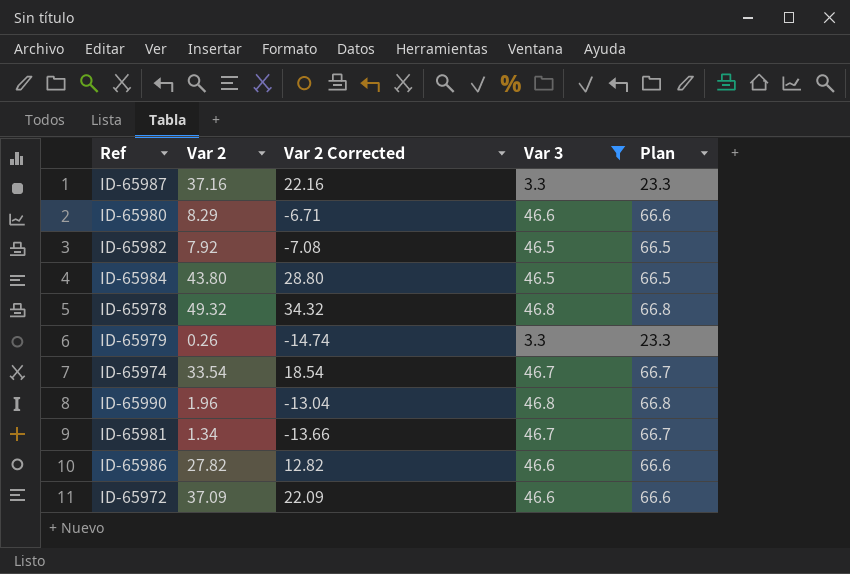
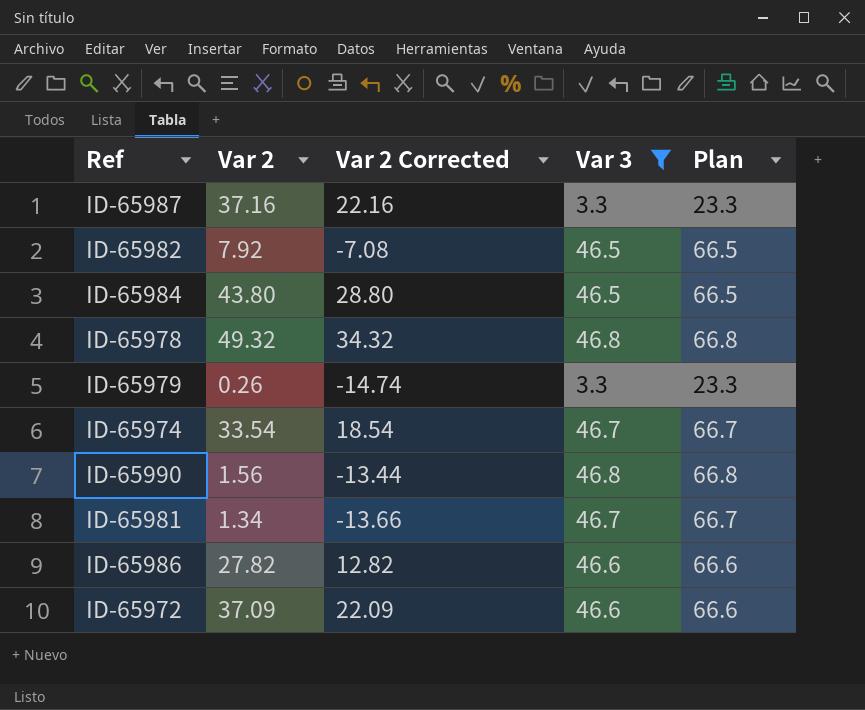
row ID-65980: 8.29 | -6.71 | 46.6 | 66.6 -> none
ID-65990 | Var 2: 1.96 -> 1.56
ID-65990 | Var 2 Corrected: -13.04 -> -13.44

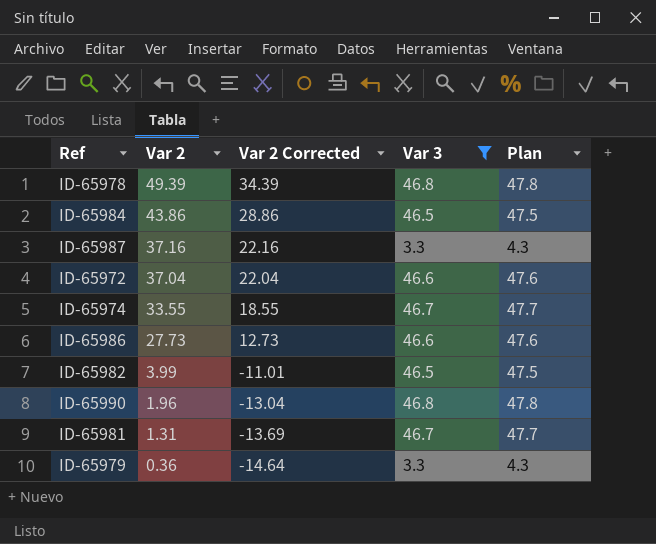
row order: none -> Var 2 descending
column Plan | formula: [Var 3] + 20 -> [Var 3] + 1
ID-65978 | Var 2: 49.32 -> 49.39
ID-65978 | Var 2 Corrected: 34.32 -> 34.39
ID-65984 | Var 2: 43.80 -> 43.86
ID-65984 | Var 2 Corrected: 28.80 -> 28.86
ID-65972 | Var 2: 37.09 -> 37.04
ID-65972 | Var 2 Corrected: 22.09 -> 22.04
ID-65974 | Var 2: 33.54 -> 33.55
ID-65974 | Var 2 Corrected: 18.54 -> 18.55
ID-65986 | Var 2: 27.82 -> 27.73
ID-65986 | Var 2 Corrected: 12.82 -> 12.73
ID-65982 | Var 2: 7.92 -> 3.99
ID-65982 | Var 2 Corrected: -7.08 -> -11.01
ID-65990 | Var 2: 1.56 -> 1.96
ID-65990 | Var 2 Corrected: -13.44 -> -13.04
ID-65981 | Var 2: 1.34 -> 1.31
ID-65981 | Var 2 Corrected: -13.66 -> -13.69
ID-65979 | Var 2: 0.26 -> 0.36
ID-65979 | Var 2 Corrected: -14.74 -> -14.64

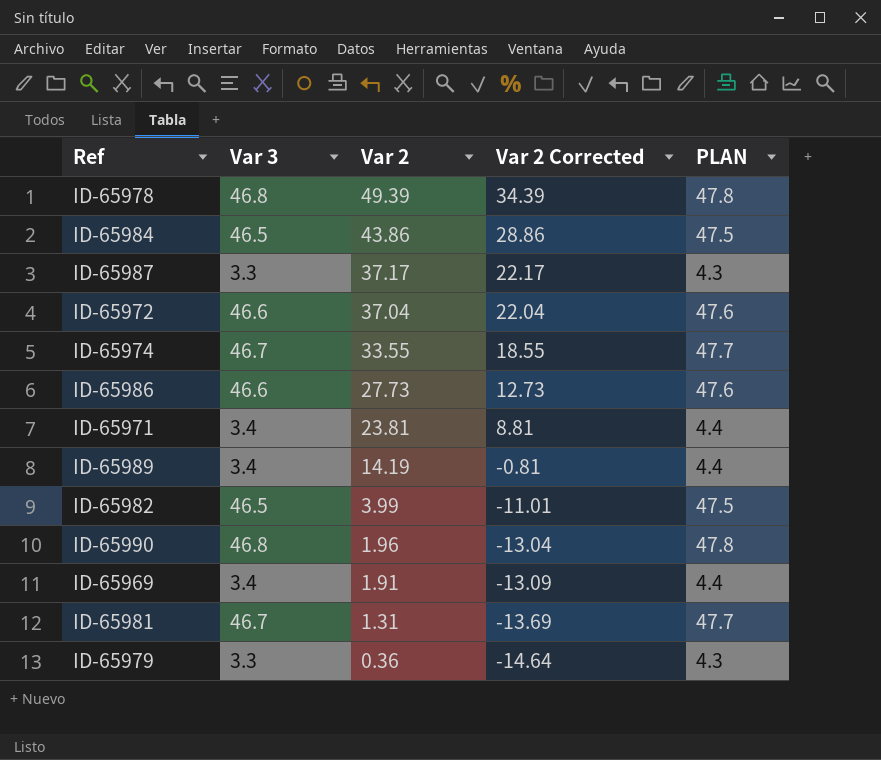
filter: Var 3 != 3.4 -> none
column Var 3 | position: 4 -> 2
column name: Plan -> PLAN
ID-65987 | Var 2: 37.16 -> 37.17
ID-65987 | Var 2 Corrected: 22.16 -> 22.17

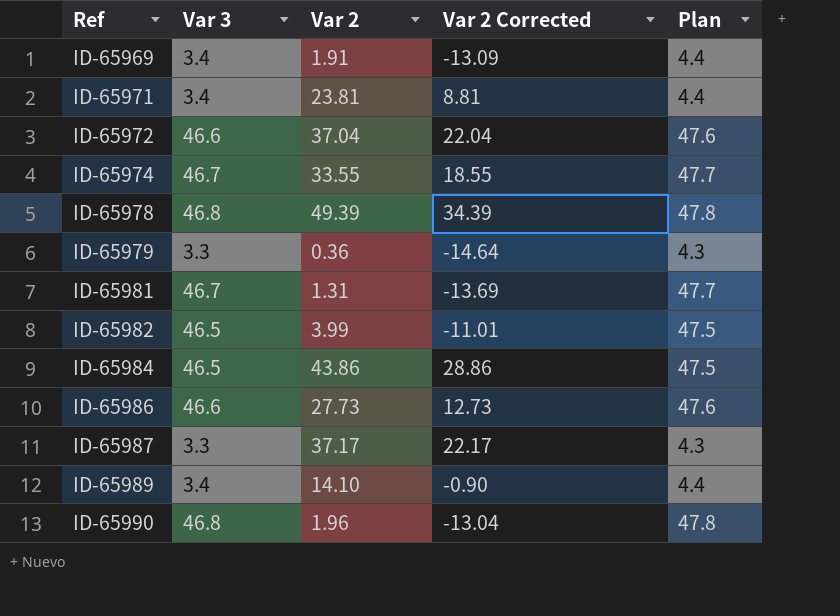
row order: Var 2 descending -> Ref ascending
column name: PLAN -> Plan
ID-65989 | Var 2: 14.19 -> 14.10
ID-65989 | Var 2 Corrected: -0.81 -> -0.90

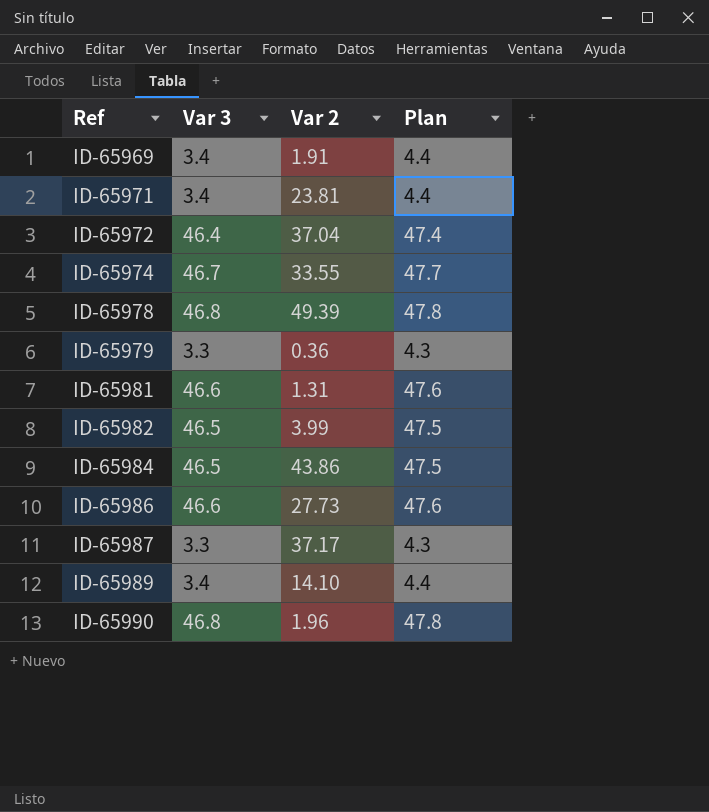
column Var 2 Corrected | formula: [Var 2] - 15 -> none
ID-65972 | Var 3: 46.6 -> 46.4
ID-65972 | Plan: 47.6 -> 47.4
ID-65981 | Var 3: 46.7 -> 46.6
ID-65981 | Plan: 47.7 -> 47.6

